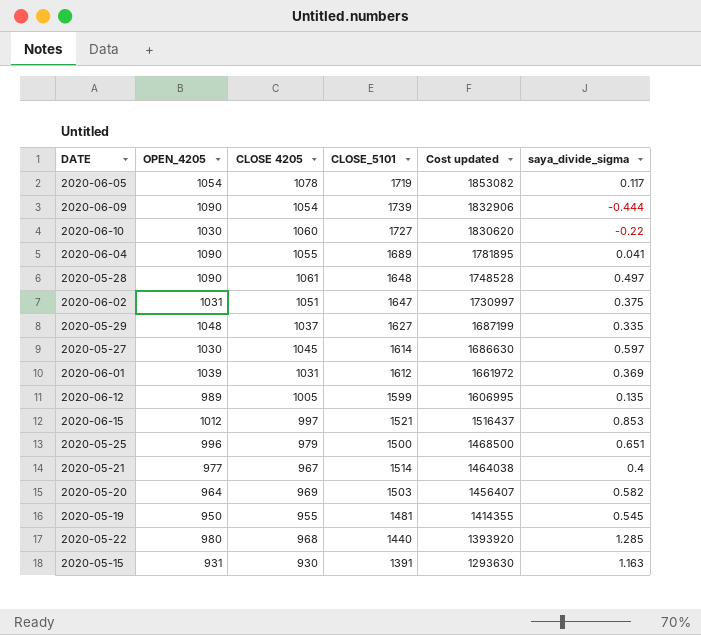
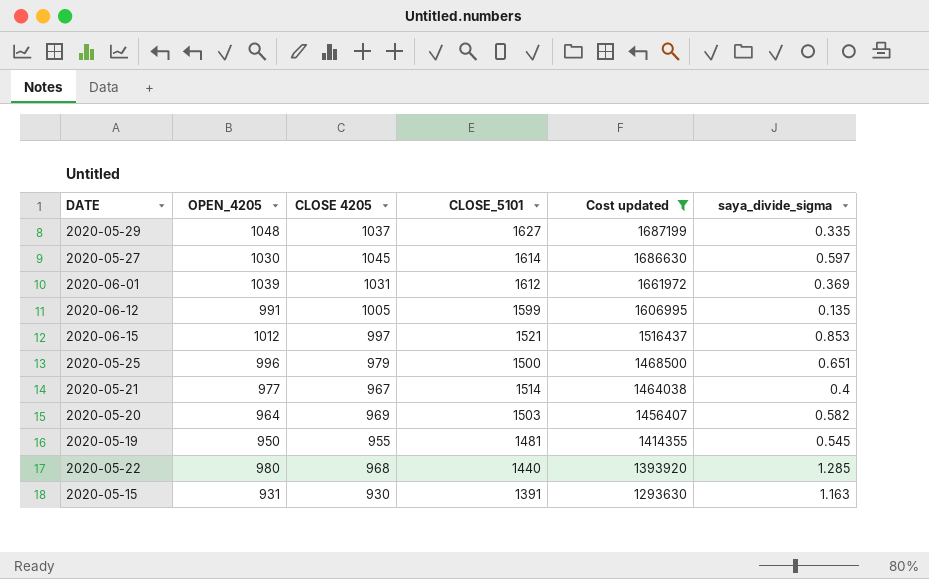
filter: none -> Cost updated <= 1687199
2020-06-12 | OPEN_4205: 989 -> 991

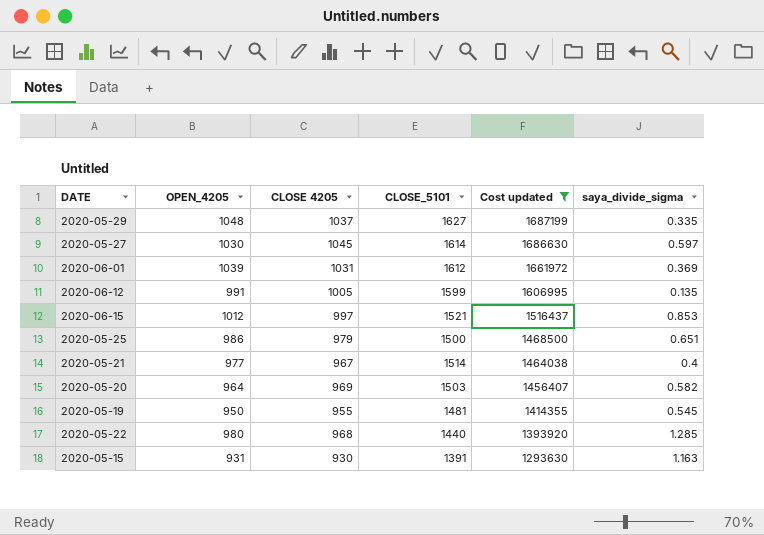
2020-05-25 | OPEN_4205: 996 -> 986

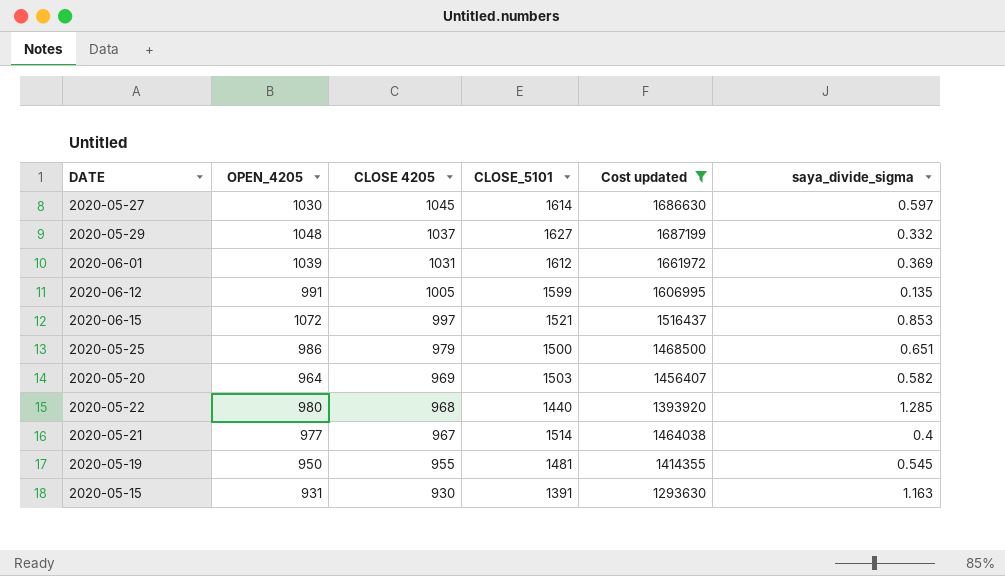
row order: Cost updated descending -> CLOSE 4205 descending
2020-05-29 | saya_divide_sigma: 0.335 -> 0.332
2020-06-15 | OPEN_4205: 1012 -> 1072

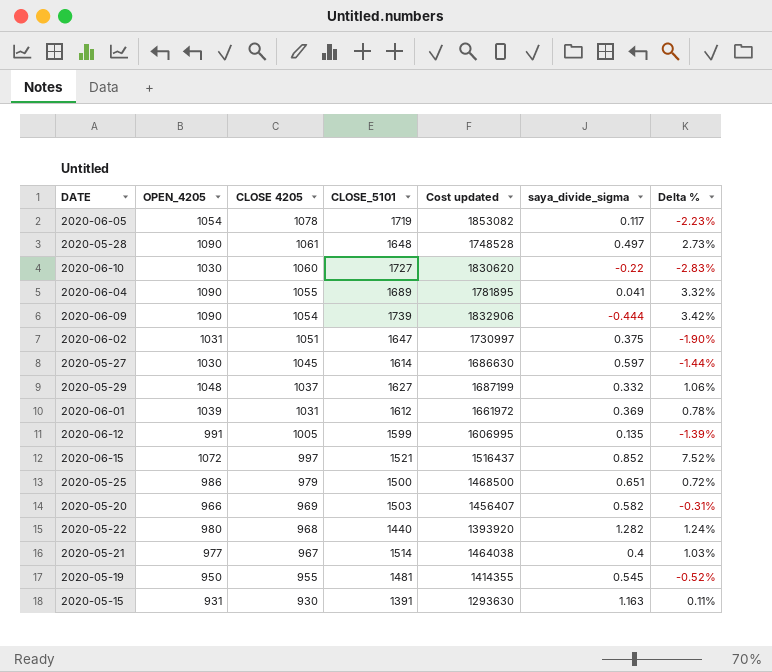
filter: Cost updated <= 1687199 -> none
column Delta % | formula: none -> ([OPEN_4205] - [CLOSE 4205]) / [CLOSE 4205]
2020-06-15 | saya_divide_sigma: 0.853 -> 0.852
2020-05-20 | OPEN_4205: 964 -> 966
2020-05-22 | saya_divide_sigma: 1.285 -> 1.282

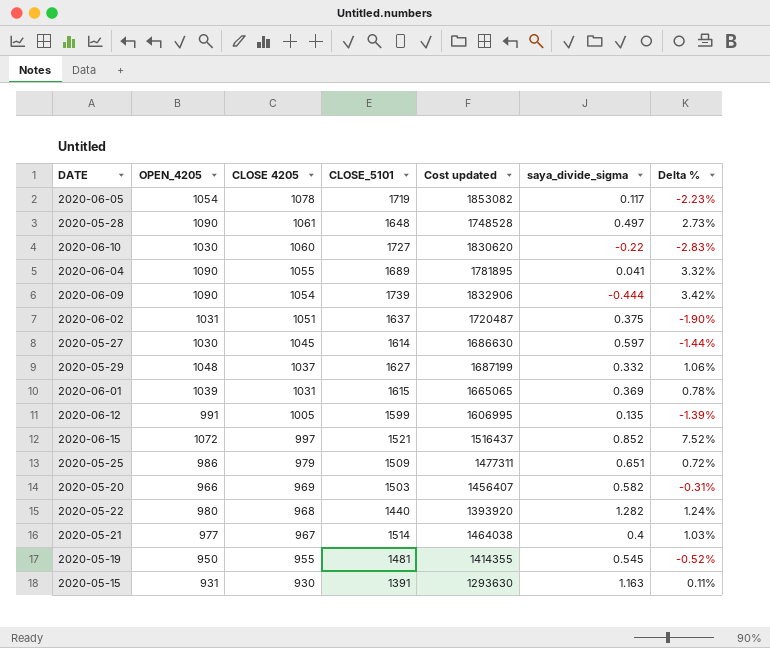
2020-06-02 | CLOSE_5101: 1647 -> 1637
2020-06-02 | Cost updated: 1730997 -> 1720487
2020-06-01 | CLOSE_5101: 1612 -> 1615
2020-06-01 | Cost updated: 1661972 -> 1665065
2020-05-25 | CLOSE_5101: 1500 -> 1509
2020-05-25 | Cost updated: 1468500 -> 1477311

